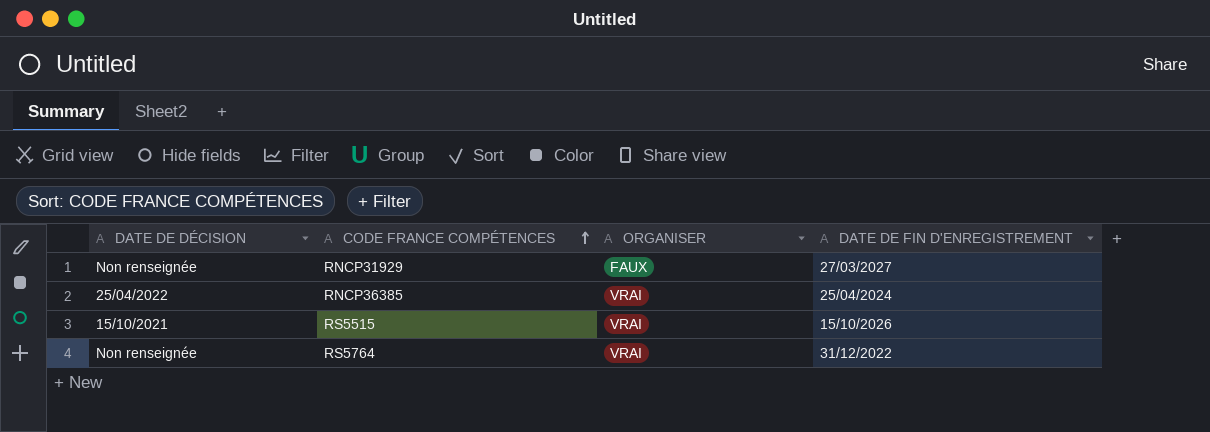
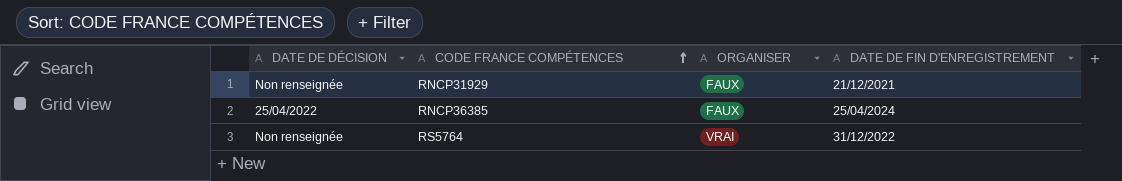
row RS5515: 15/10/2021 | VRAI | 15/10/2026 -> none
RNCP31929 | DATE DE FIN D'ENREGISTREMENT: 27/03/2027 -> 21/12/2021
RNCP36385 | ORGANISER: VRAI -> FAUX

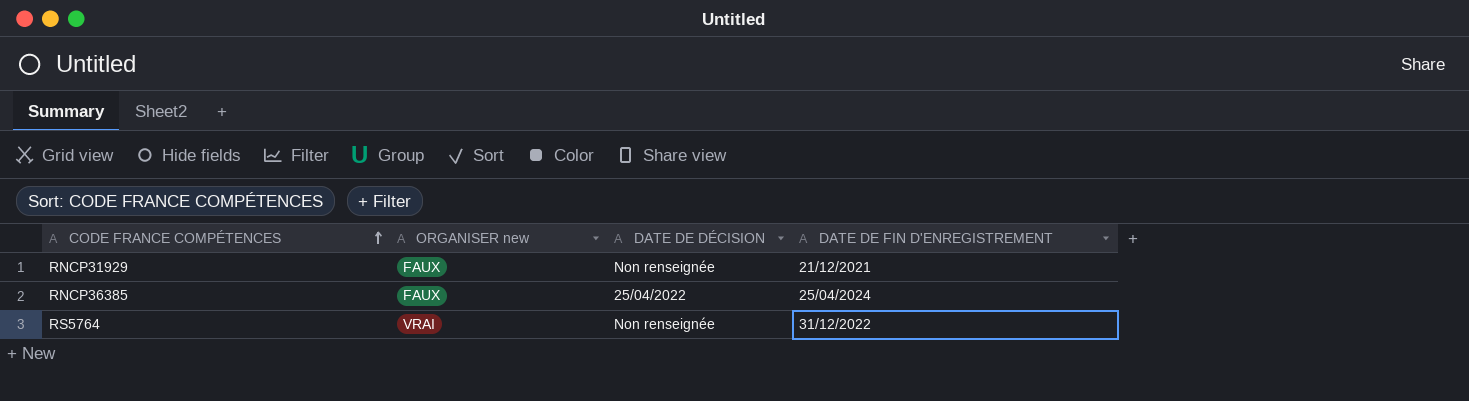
column name: ORGANISER -> ORGANISER new
column DATE DE DÉCISION | position: 1 -> 3

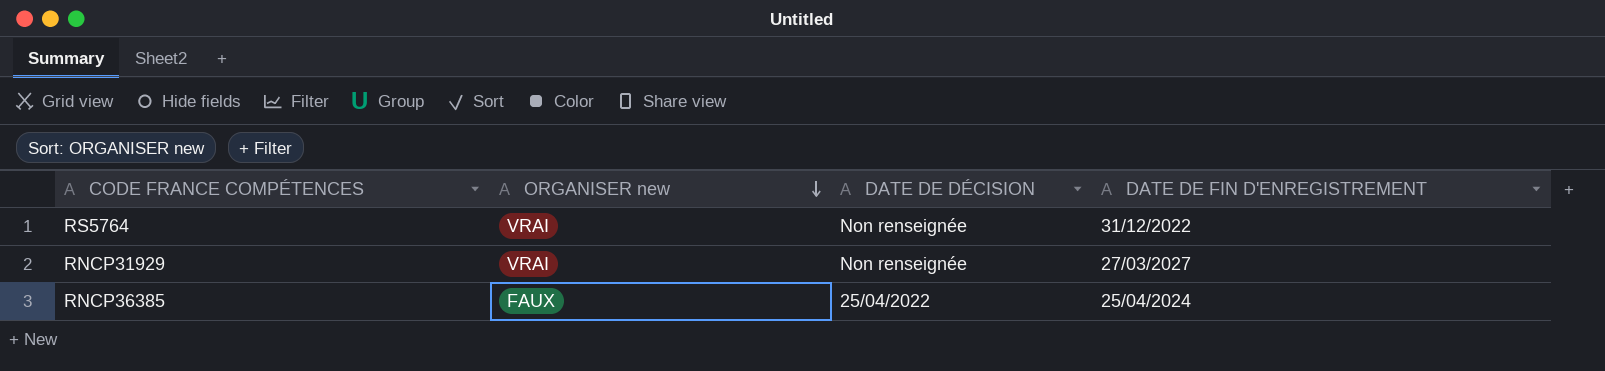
row order: CODE FRANCE COMPÉTENCES ascending -> ORGANISER new descending
RNCP31929 | ORGANISER new: FAUX -> VRAI
RNCP31929 | DATE DE FIN D'ENREGISTREMENT: 21/12/2021 -> 27/03/2027

